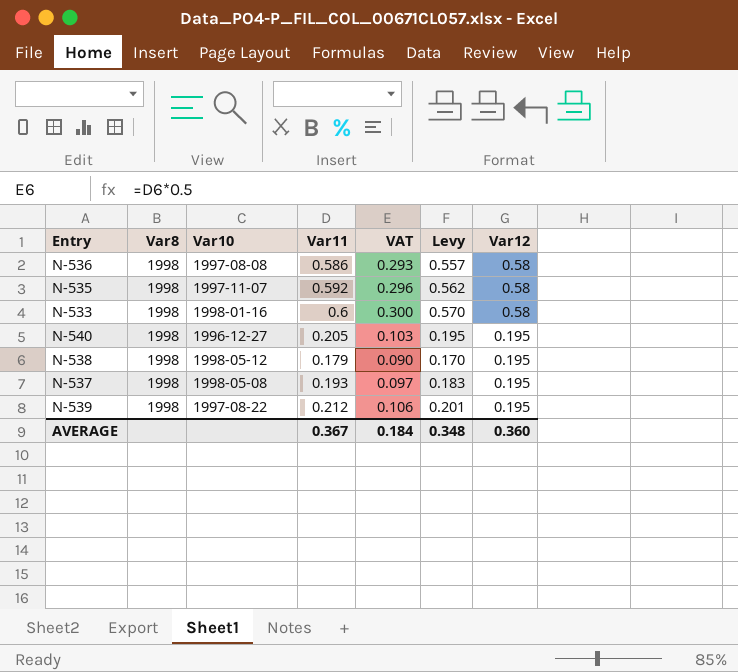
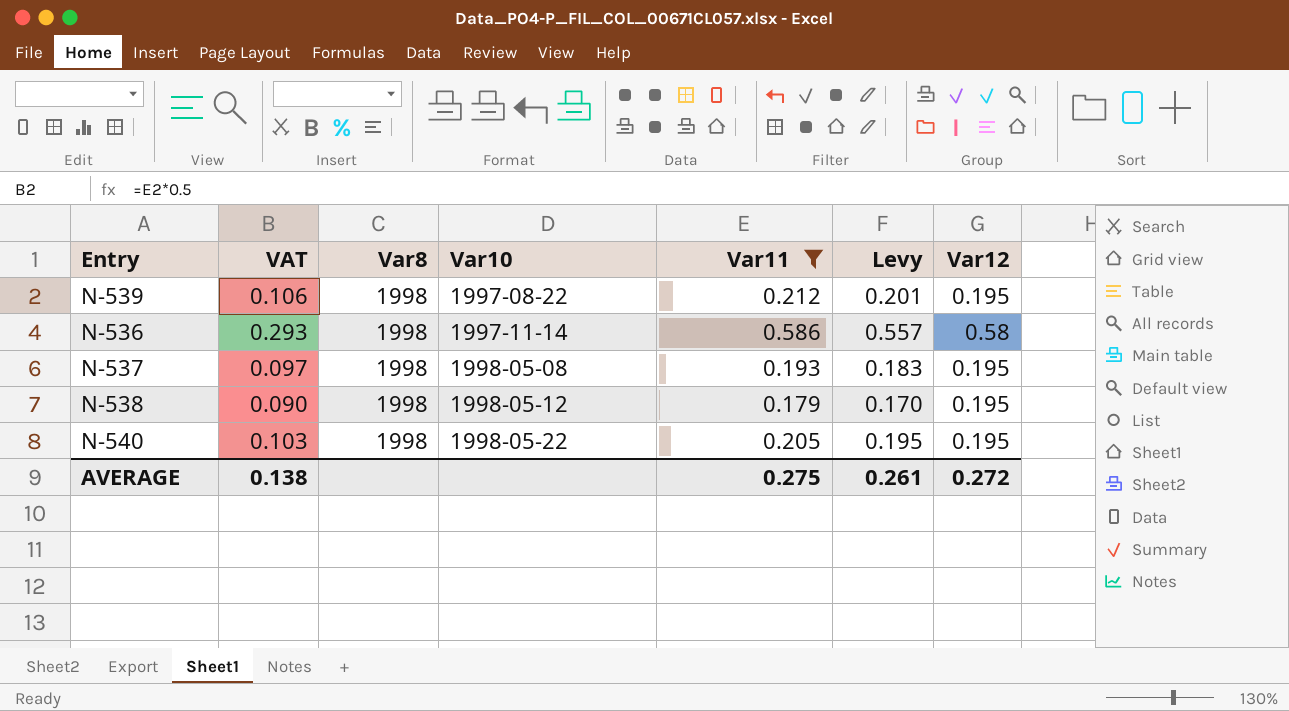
filter: none -> Var11 <= 0.586
row order: Var12 descending -> Var10 ascending
column VAT | position: 5 -> 2
N-536 | Var10: 1997-08-08 -> 1997-11-14
N-540 | Var10: 1996-12-27 -> 1998-05-22
AVERAGE | VAT: 0.184 -> 0.138
AVERAGE | Var11: 0.367 -> 0.275
AVERAGE | Levy: 0.348 -> 0.261
AVERAGE | Var12: 0.360 -> 0.272

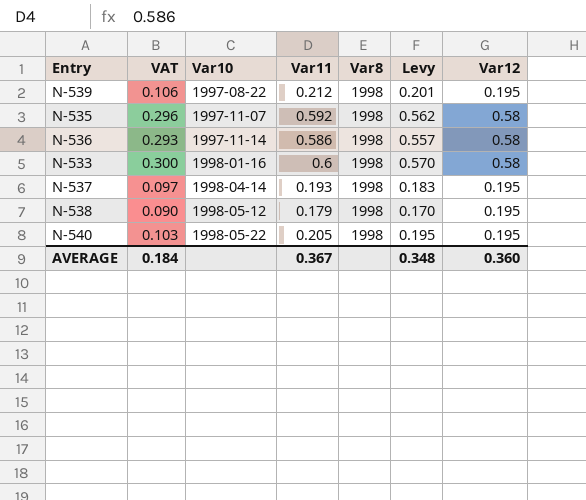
filter: Var11 <= 0.586 -> none
column Var8 | position: 3 -> 5
N-537 | Var10: 1998-05-08 -> 1998-04-14
AVERAGE | VAT: 0.138 -> 0.184
AVERAGE | Var11: 0.275 -> 0.367
AVERAGE | Levy: 0.261 -> 0.348
AVERAGE | Var12: 0.272 -> 0.360

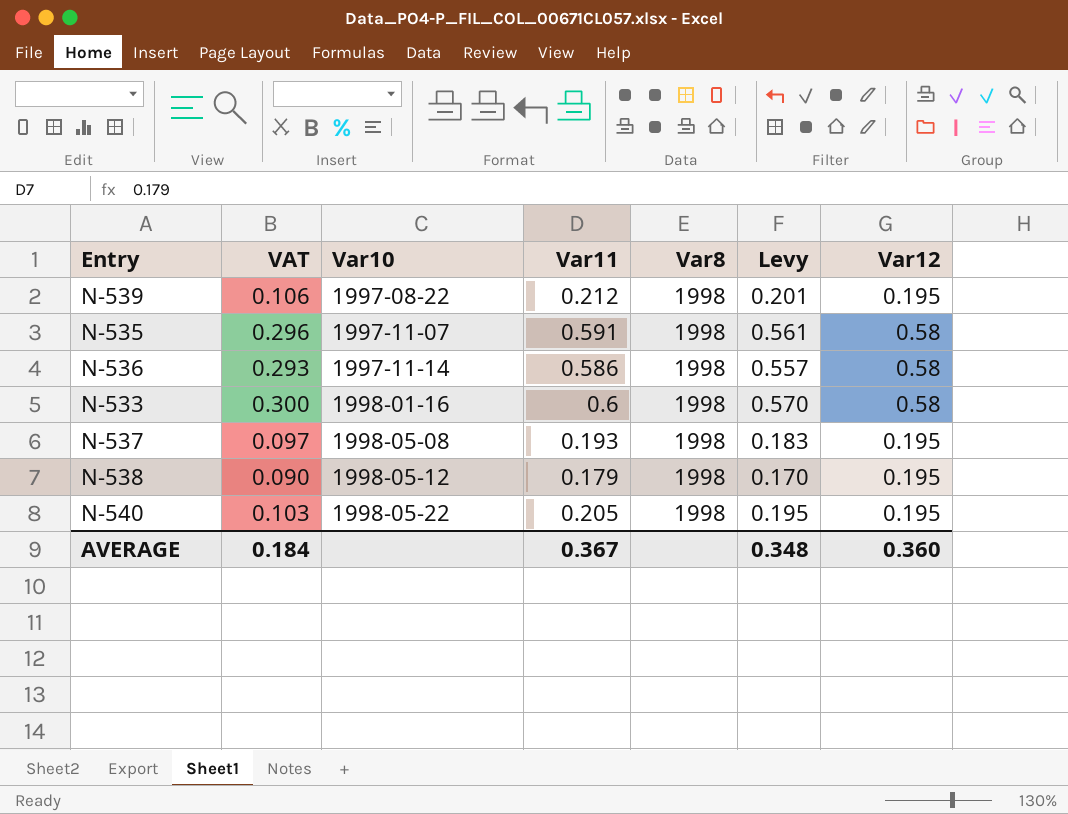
N-535 | Var11: 0.592 -> 0.591
N-535 | Levy: 0.562 -> 0.561
N-537 | Var10: 1998-04-14 -> 1998-05-08

